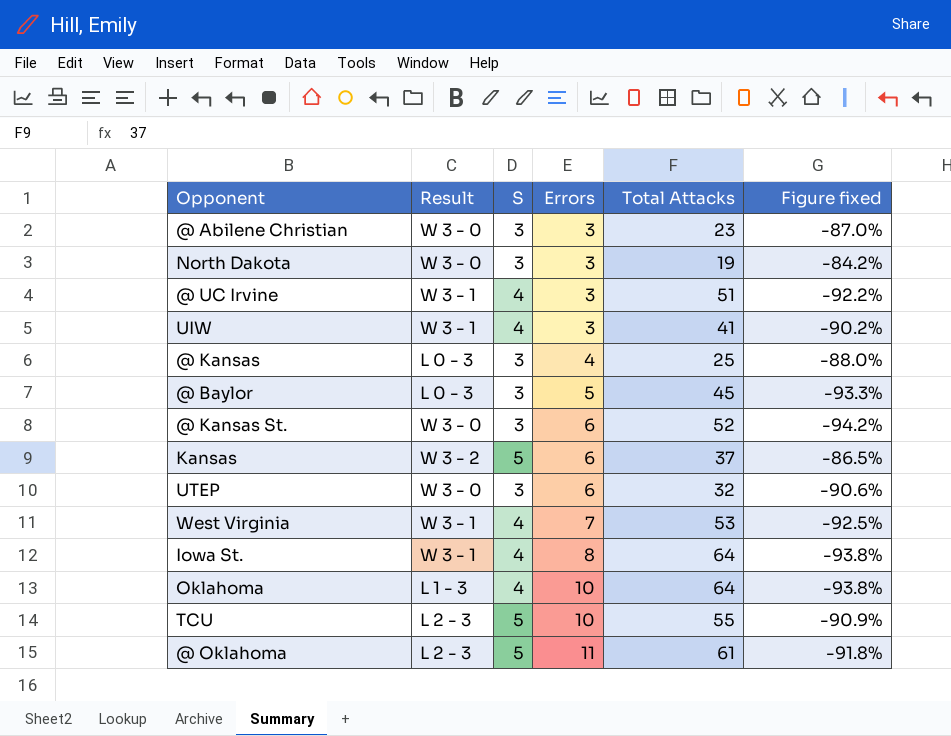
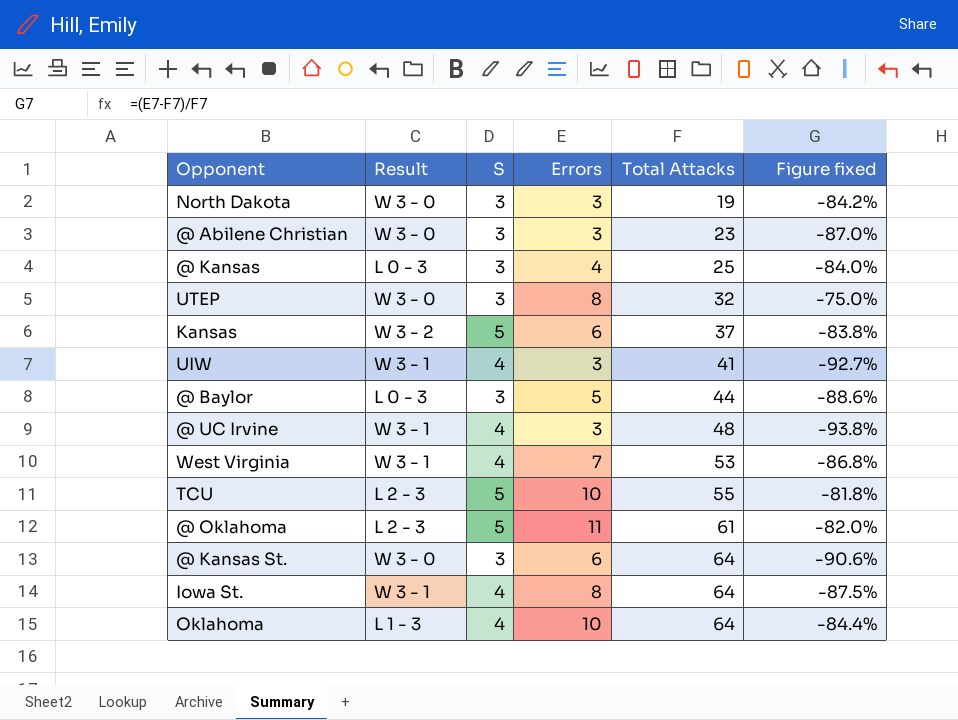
row order: Errors ascending -> Total Attacks ascending
column Figure fixed | formula: ([S] - [Total Attacks]) / [Total Attacks] -> ([Errors] - [Total Attacks]) / [Total Attacks]
UTEP | Errors: 6 -> 8
@ Baylor | Total Attacks: 45 -> 44
@ UC Irvine | Total Attacks: 51 -> 48
@ Kansas St. | Total Attacks: 52 -> 64

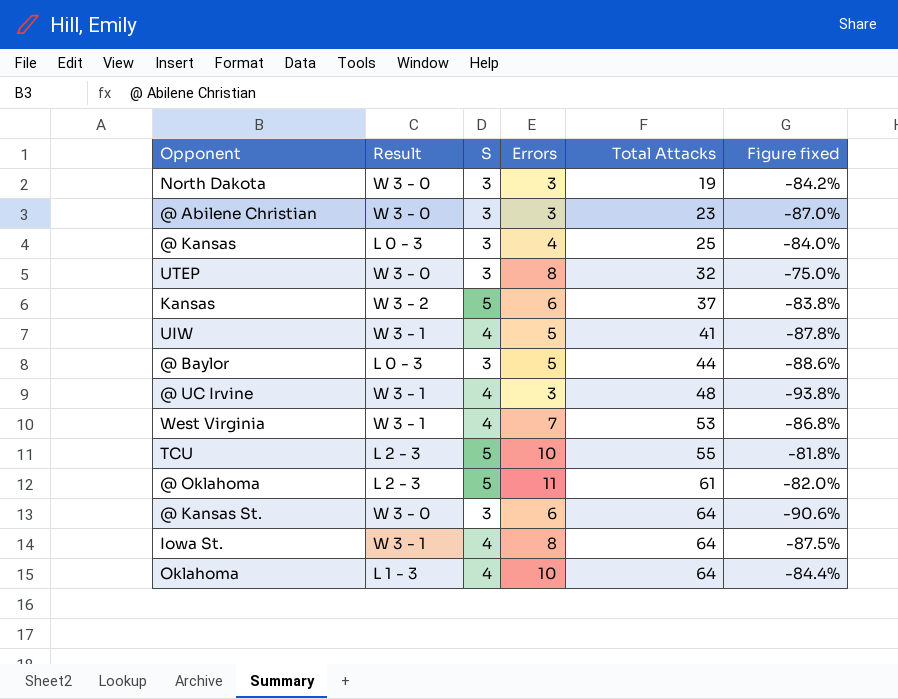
UIW | Errors: 3 -> 5
UIW | Figure fixed: -92.7% -> -87.8%

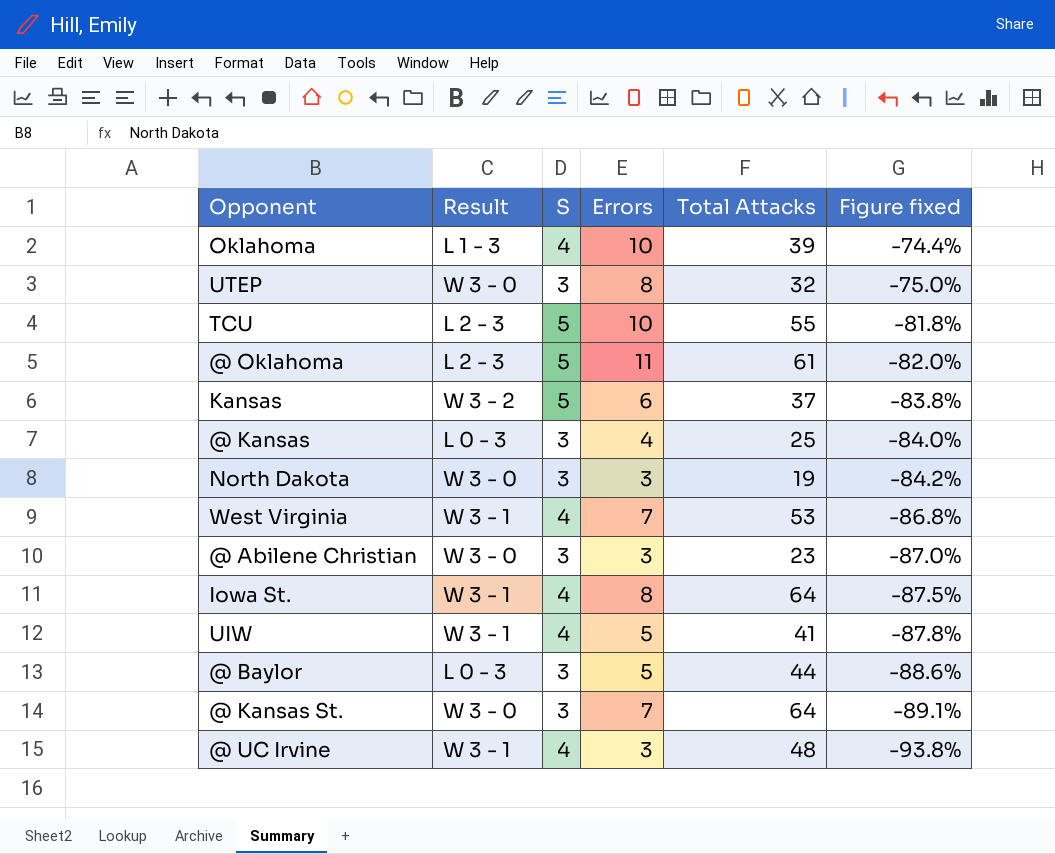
row order: Total Attacks ascending -> Figure fixed descending
Oklahoma | Total Attacks: 64 -> 39
Oklahoma | Figure fixed: -84.4% -> -74.4%
@ Kansas St. | Errors: 6 -> 7
@ Kansas St. | Figure fixed: -90.6% -> -89.1%

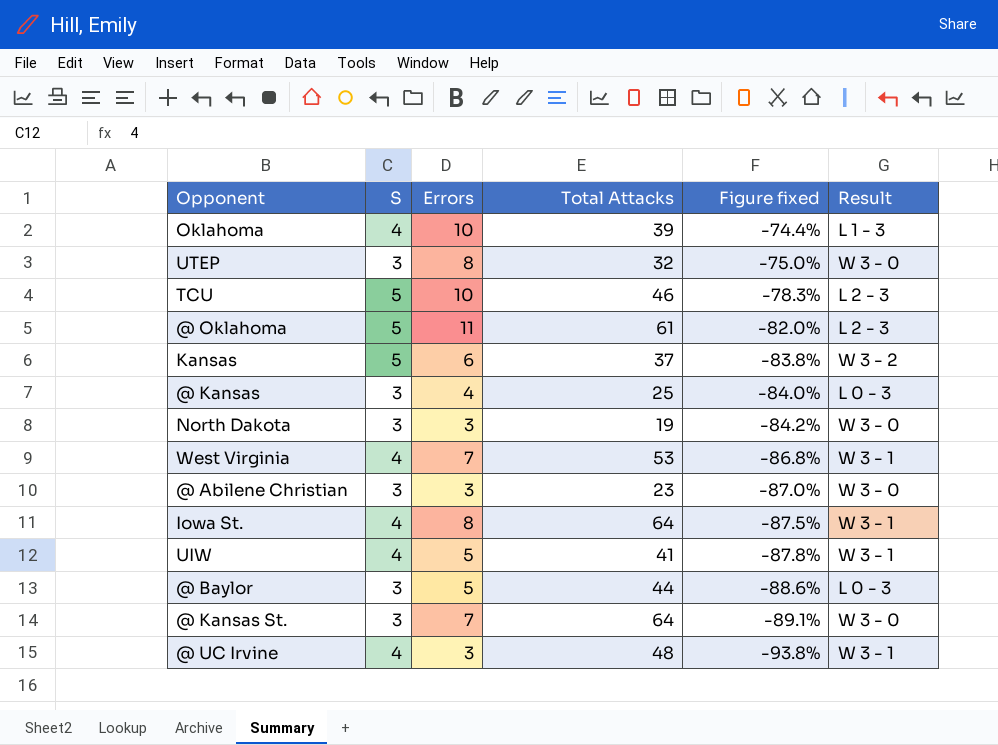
column Result | position: 2 -> 6
TCU | Total Attacks: 55 -> 46
TCU | Figure fixed: -81.8% -> -78.3%

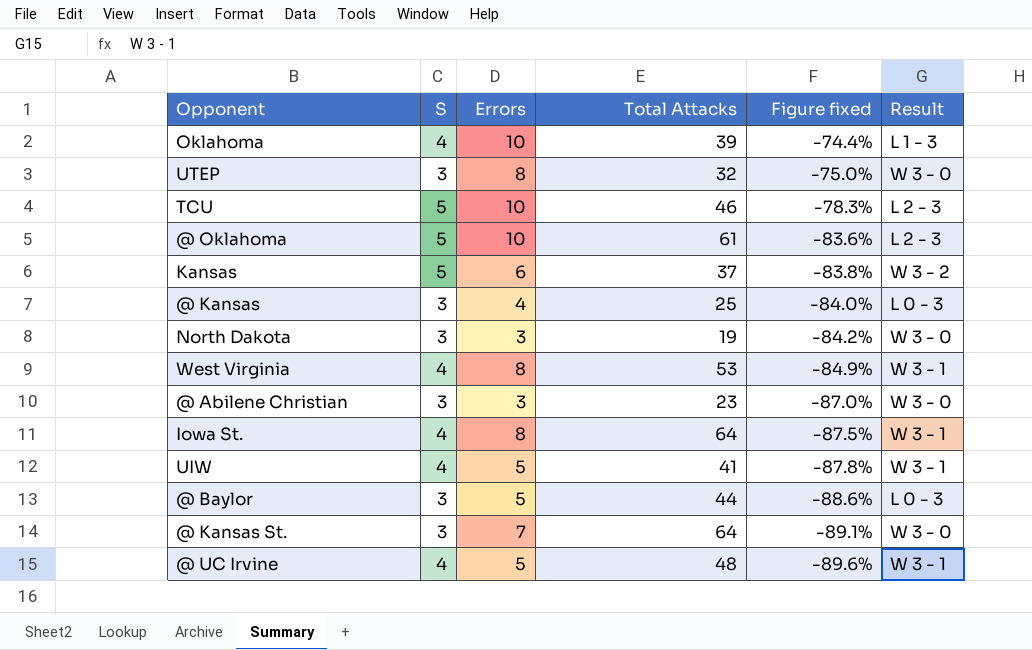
@ Oklahoma | Errors: 11 -> 10
@ Oklahoma | Figure fixed: -82.0% -> -83.6%
West Virginia | Errors: 7 -> 8
West Virginia | Figure fixed: -86.8% -> -84.9%
@ UC Irvine | Errors: 3 -> 5
@ UC Irvine | Figure fixed: -93.8% -> -89.6%

